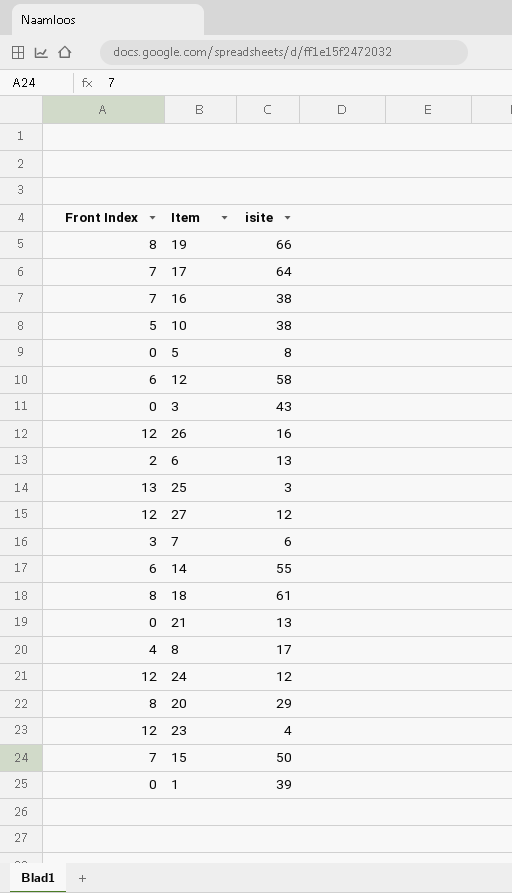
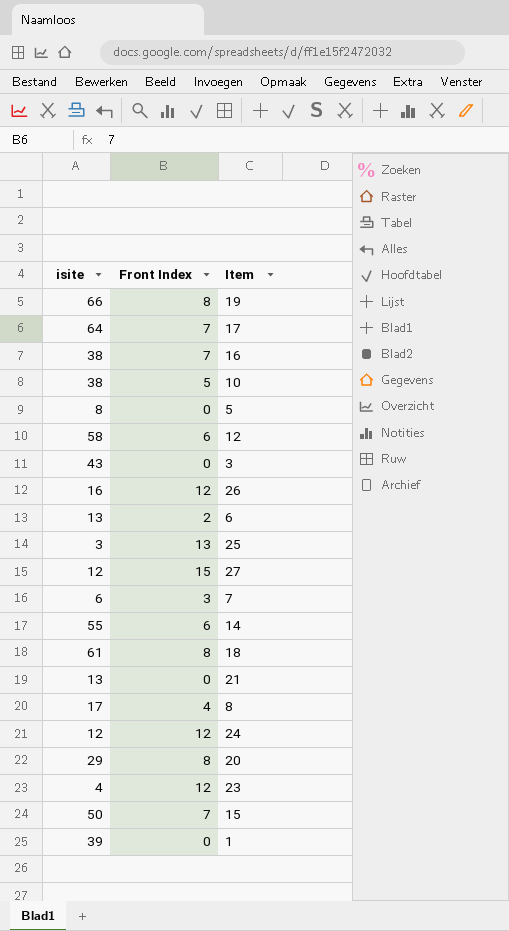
column isite | position: 3 -> 1
27 | Front Index: 12 -> 15

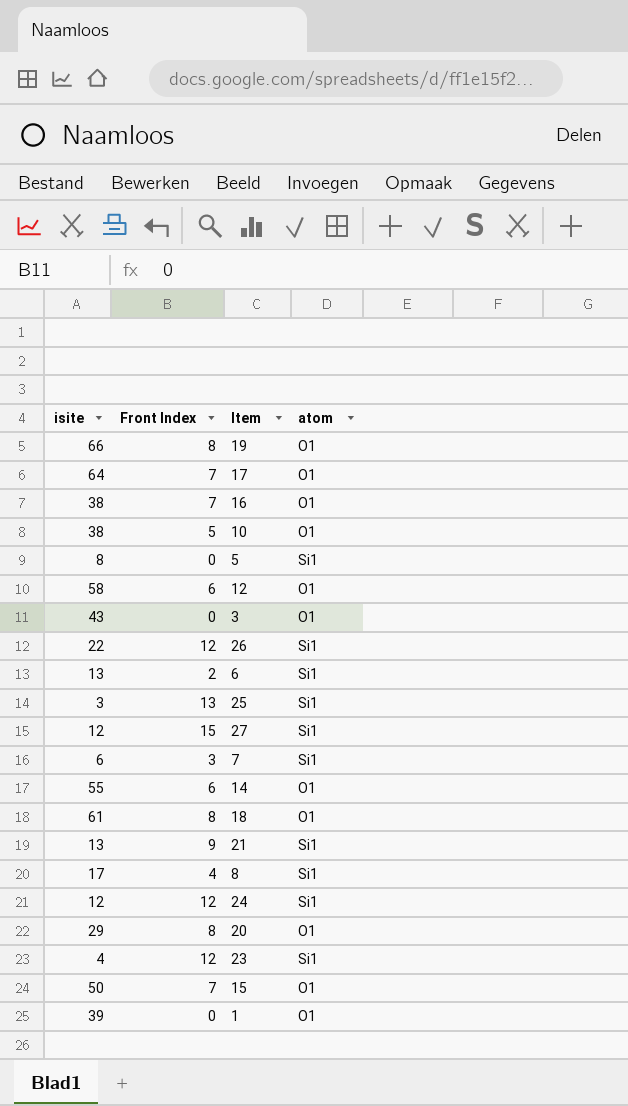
column atom | position: none -> 4
26 | isite: 16 -> 22
21 | Front Index: 0 -> 9

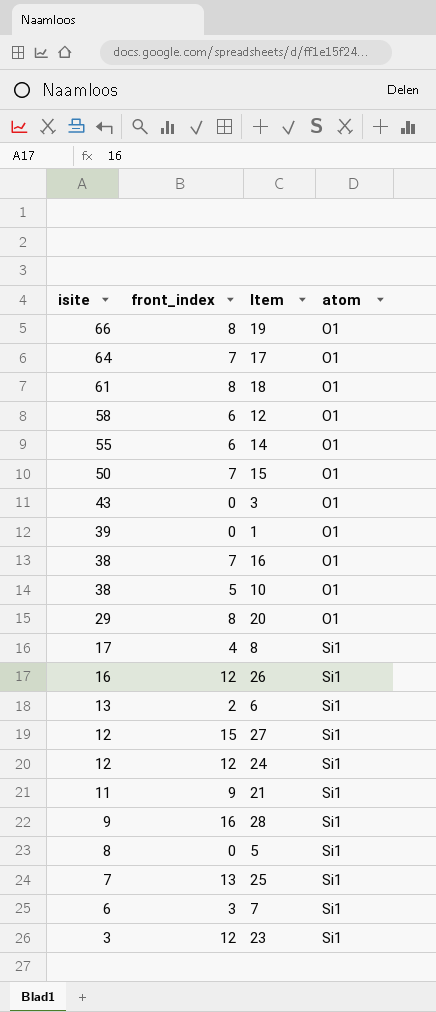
row order: none -> isite descending
column name: Front Index -> front_index
26 | isite: 22 -> 16
21 | isite: 13 -> 11
row 28: none -> 9 | 16 | Si1
25 | isite: 3 -> 7
23 | isite: 4 -> 3

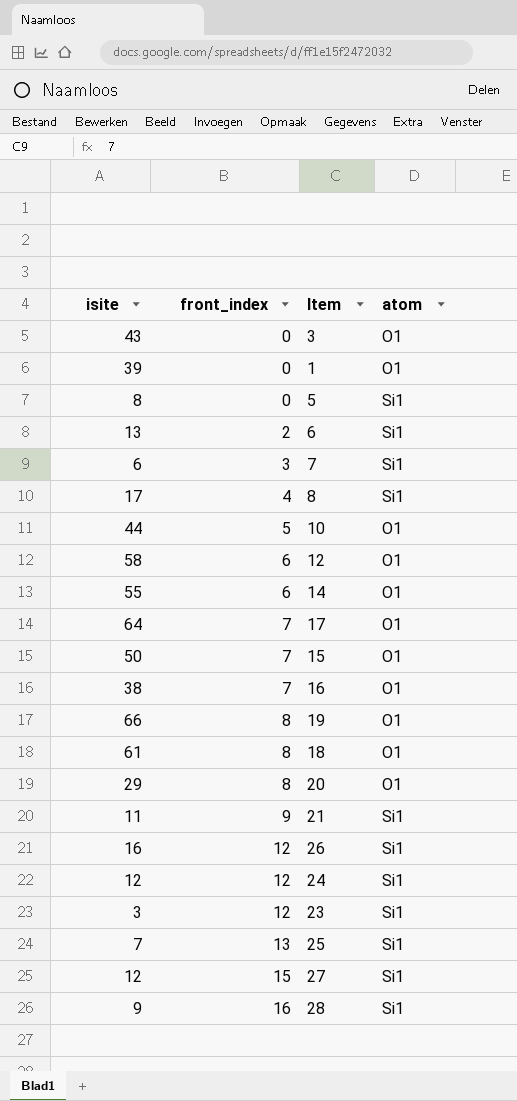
row order: isite descending -> front_index ascending
10 | isite: 38 -> 44

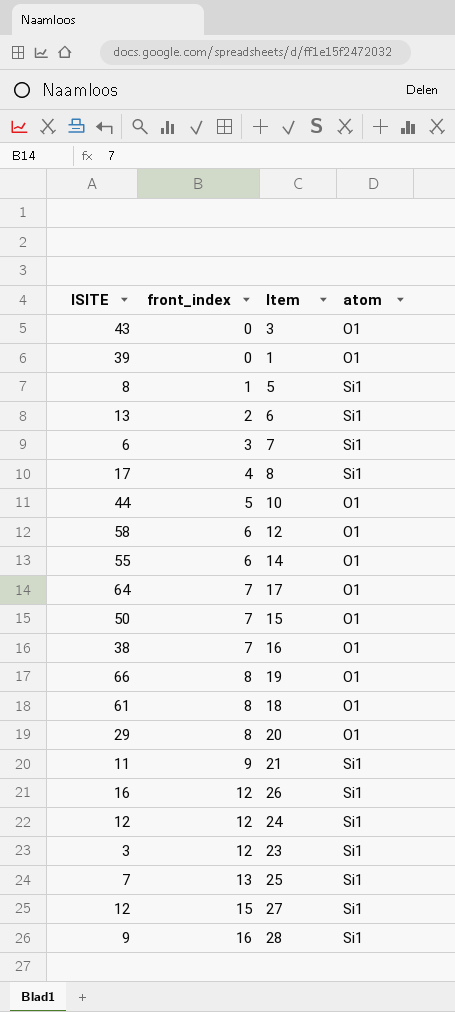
column name: isite -> ISITE
5 | front_index: 0 -> 1

